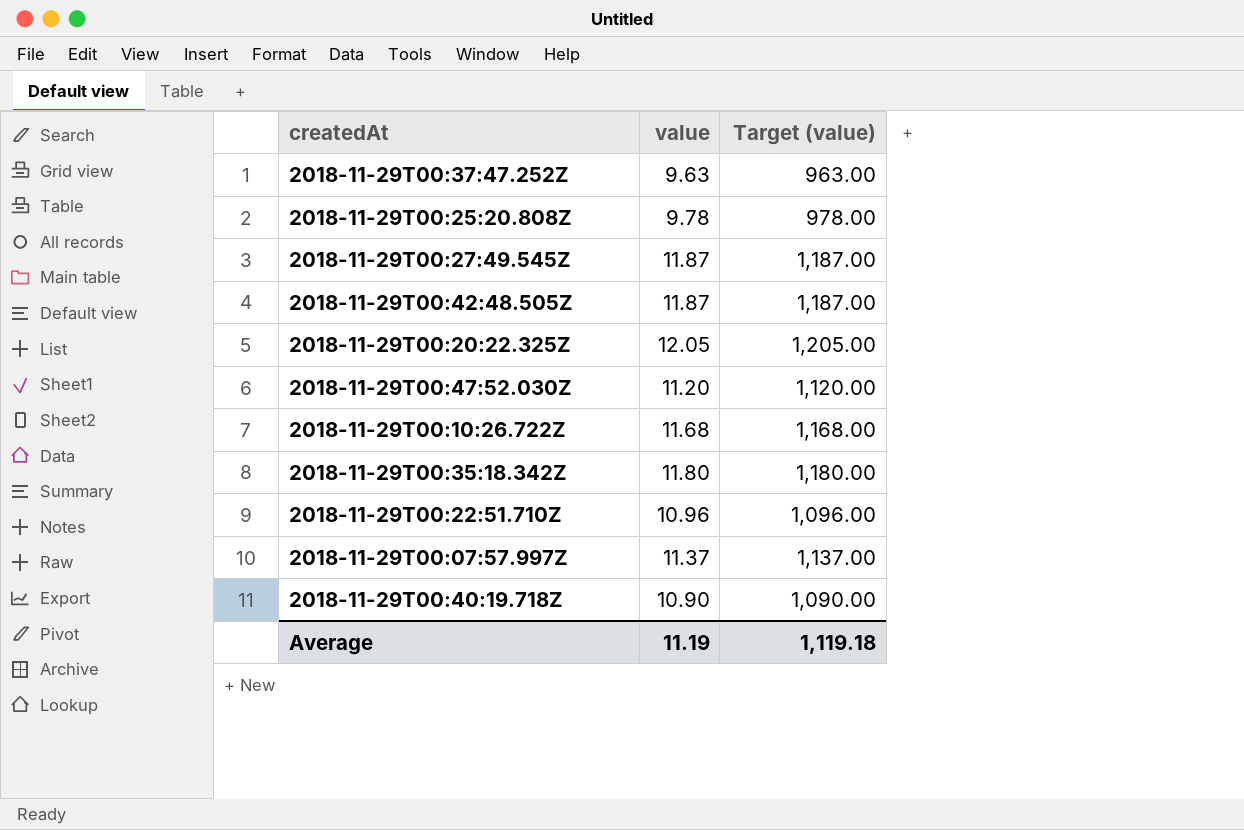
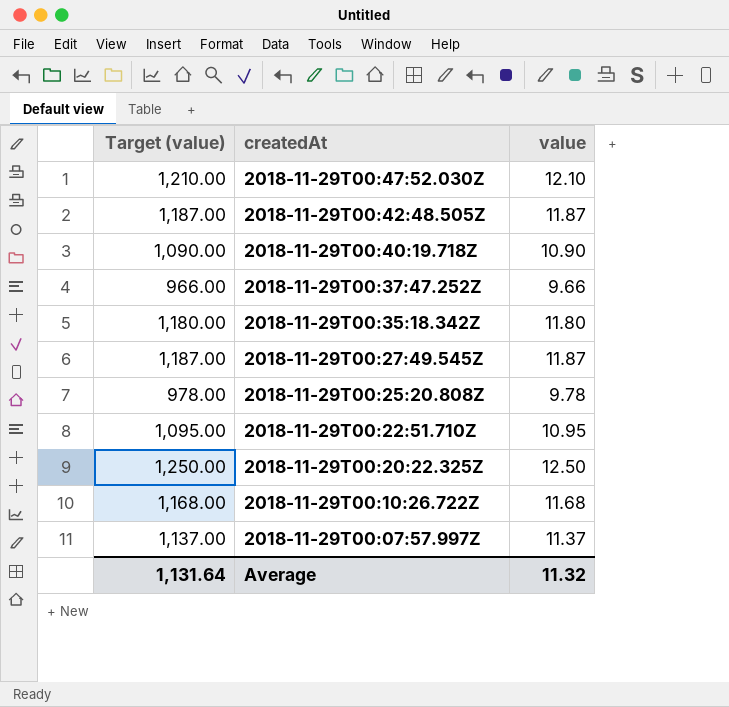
row order: none -> createdAt descending
column Target (value) | position: 3 -> 1
2018-11-29T00:47:52.030Z | Target (value): 1,120.00 -> 1,210.00
2018-11-29T00:47:52.030Z | value: 11.20 -> 12.10
2018-11-29T00:37:47.252Z | Target (value): 963.00 -> 966.00
2018-11-29T00:37:47.252Z | value: 9.63 -> 9.66
2018-11-29T00:22:51.710Z | Target (value): 1,096.00 -> 1,095.00
2018-11-29T00:22:51.710Z | value: 10.96 -> 10.95
2018-11-29T00:20:22.325Z | Target (value): 1,205.00 -> 1,250.00
2018-11-29T00:20:22.325Z | value: 12.05 -> 12.50
Average | Target (value): 1,119.18 -> 1,131.64
Average | value: 11.19 -> 11.32

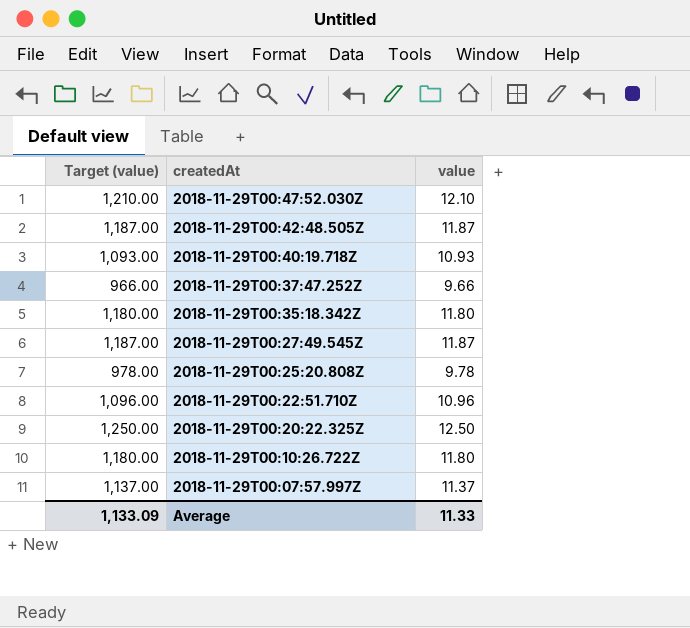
2018-11-29T00:40:19.718Z | Target (value): 1,090.00 -> 1,093.00
2018-11-29T00:40:19.718Z | value: 10.90 -> 10.93
2018-11-29T00:22:51.710Z | Target (value): 1,095.00 -> 1,096.00
2018-11-29T00:22:51.710Z | value: 10.95 -> 10.96
2018-11-29T00:10:26.722Z | Target (value): 1,168.00 -> 1,180.00
2018-11-29T00:10:26.722Z | value: 11.68 -> 11.80
Average | Target (value): 1,131.64 -> 1,133.09
Average | value: 11.32 -> 11.33

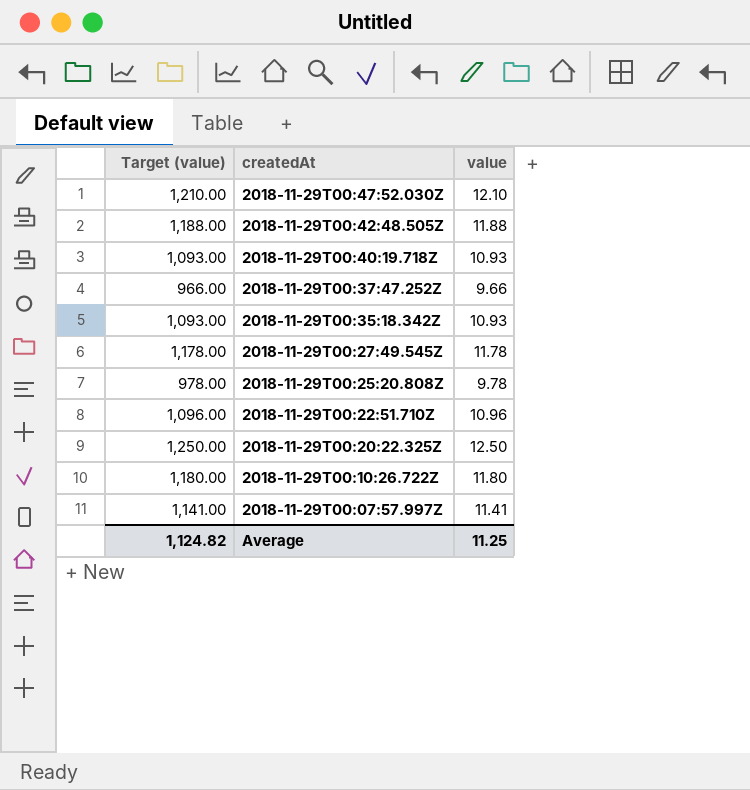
2018-11-29T00:42:48.505Z | Target (value): 1,187.00 -> 1,188.00
2018-11-29T00:42:48.505Z | value: 11.87 -> 11.88
2018-11-29T00:35:18.342Z | Target (value): 1,180.00 -> 1,093.00
2018-11-29T00:35:18.342Z | value: 11.80 -> 10.93
2018-11-29T00:27:49.545Z | Target (value): 1,187.00 -> 1,178.00
2018-11-29T00:27:49.545Z | value: 11.87 -> 11.78
2018-11-29T00:07:57.997Z | Target (value): 1,137.00 -> 1,141.00
2018-11-29T00:07:57.997Z | value: 11.37 -> 11.41
Average | Target (value): 1,133.09 -> 1,124.82
Average | value: 11.33 -> 11.25

